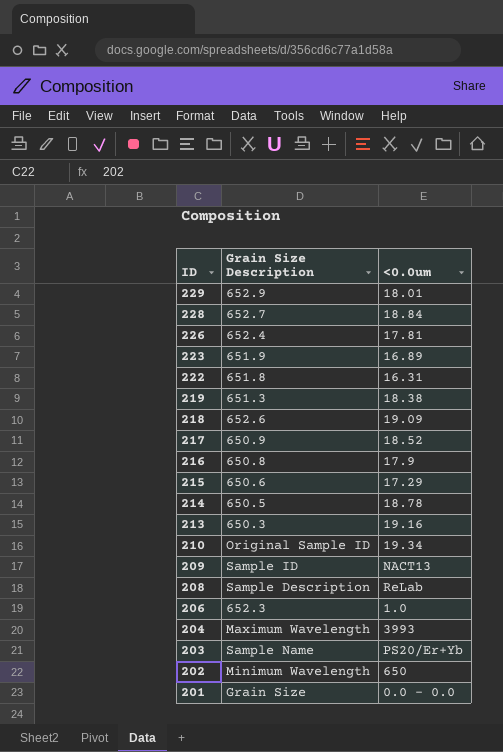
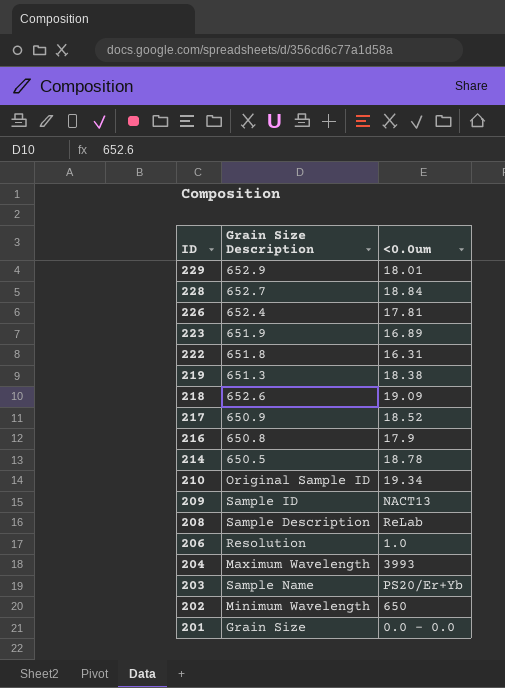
row 215: 650.6 | 17.29 -> none
row 213: 650.3 | 19.16 -> none
206 | Grain Size Description: 652.3 -> Resolution

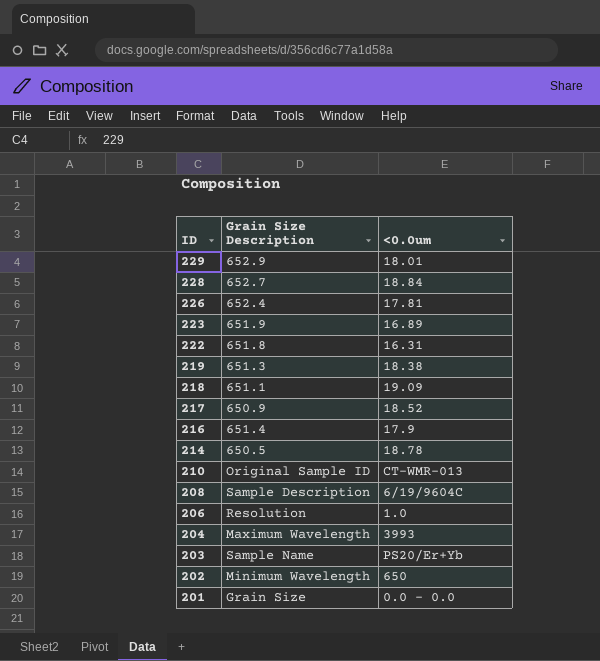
row 209: Sample ID | NACT13 -> none
218 | Grain Size Description: 652.6 -> 651.1
216 | Grain Size Description: 650.8 -> 651.4
210 | <0.0um: 19.34 -> CT-WMR-013
208 | <0.0um: ReLab -> 6/19/9604C

